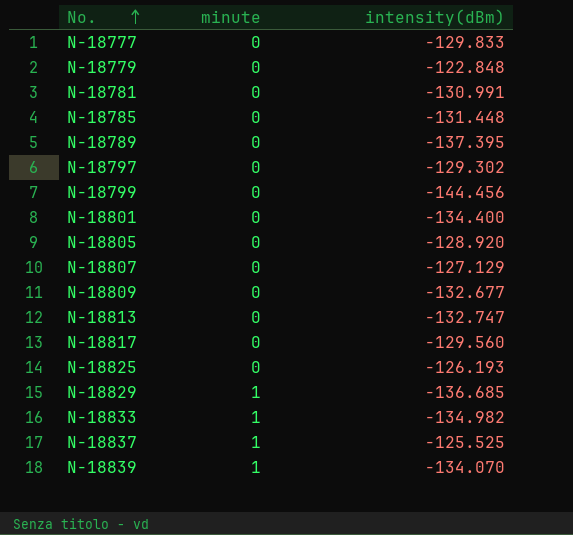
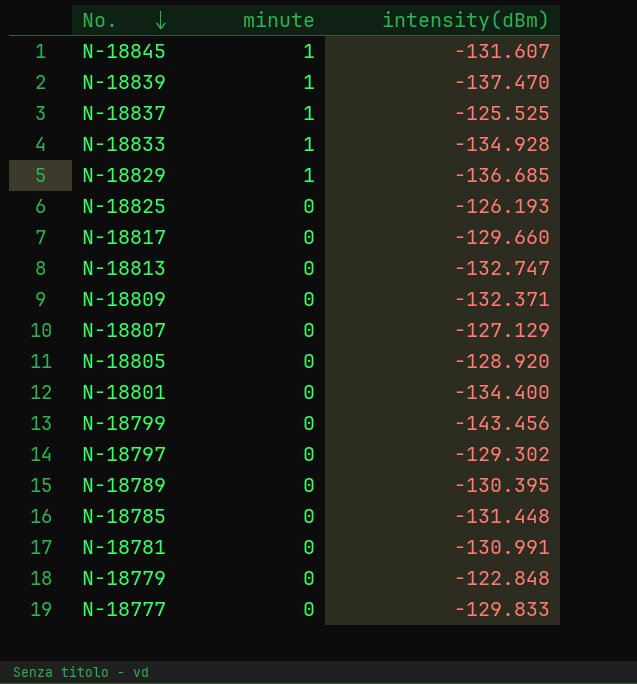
row order: No. ascending -> No. descending
row N-18845: none -> 1 | -131.607
N-18839 | intensity(dBm): -134.070 -> -137.470
N-18833 | intensity(dBm): -134.982 -> -134.928
N-18817 | intensity(dBm): -129.560 -> -129.660
N-18809 | intensity(dBm): -132.677 -> -132.371
N-18799 | intensity(dBm): -144.456 -> -143.456
N-18789 | intensity(dBm): -137.395 -> -130.395

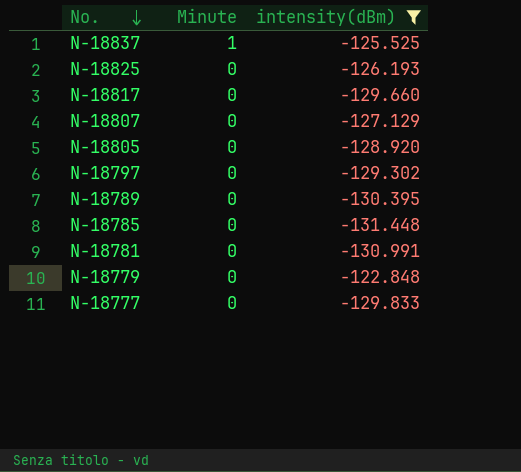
filter: none -> intensity(dBm) >= -131.448
column name: minute -> Minute

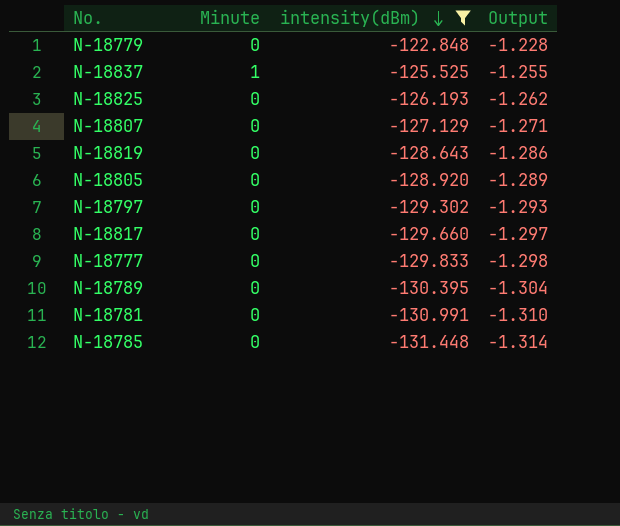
row order: No. descending -> intensity(dBm) descending
column Output | formula: none -> [intensity(dBm)] * 0.01
row N-18819: none -> 0 | -128.643 | -1.286

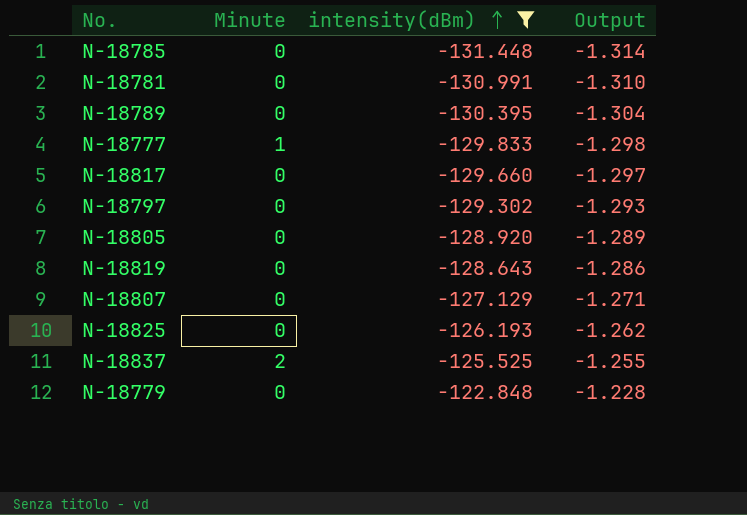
row order: intensity(dBm) descending -> intensity(dBm) ascending
N-18777 | Minute: 0 -> 1
N-18837 | Minute: 1 -> 2

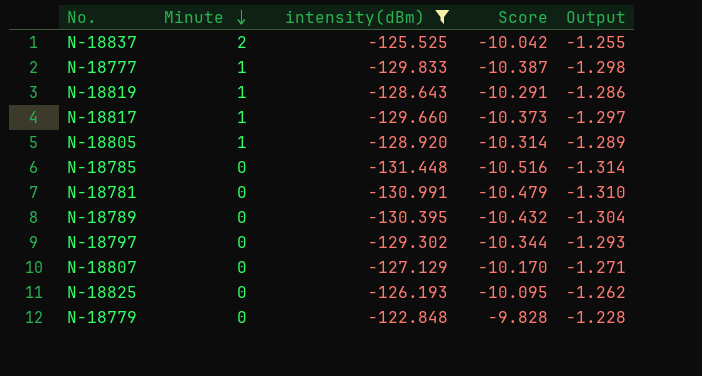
row order: intensity(dBm) ascending -> Minute descending
column Score | formula: none -> [intensity(dBm)] * 0.08
N-18819 | Minute: 0 -> 1
N-18817 | Minute: 0 -> 1
N-18805 | Minute: 0 -> 1

